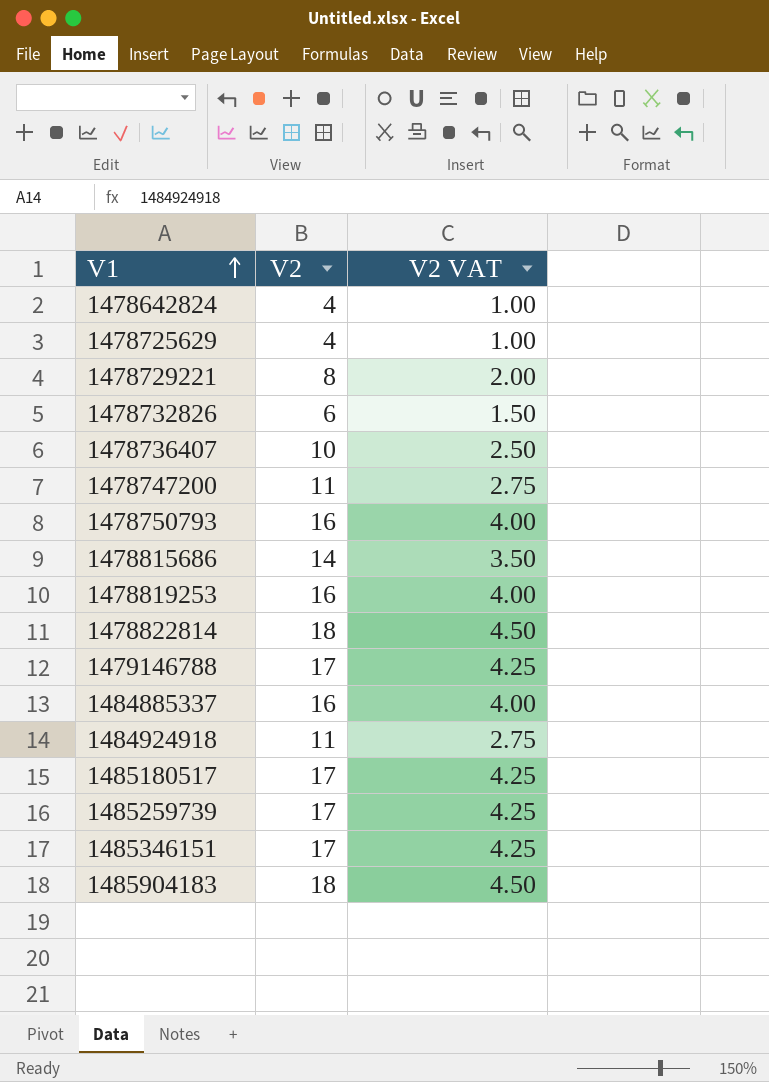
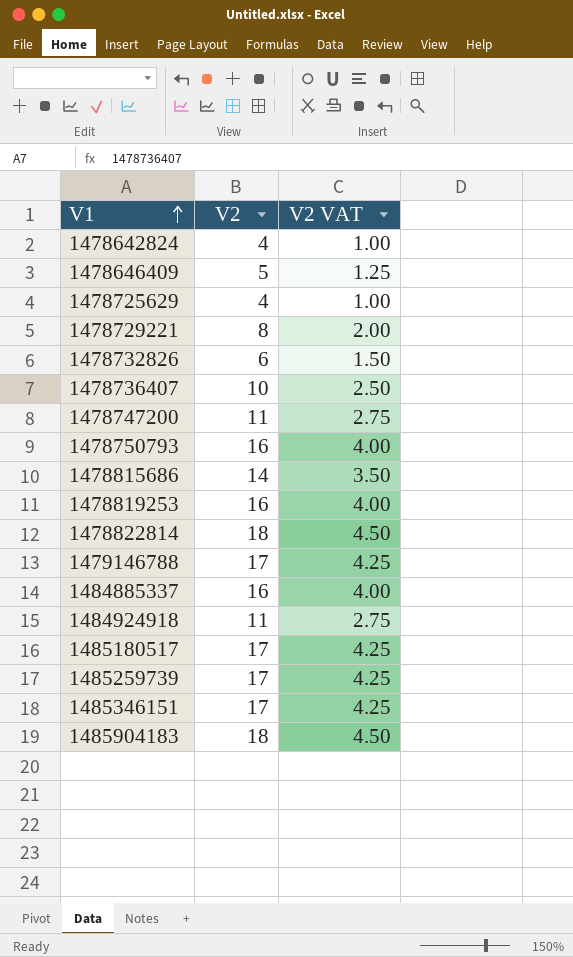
row 1478646409: none -> 5 | 1.25

